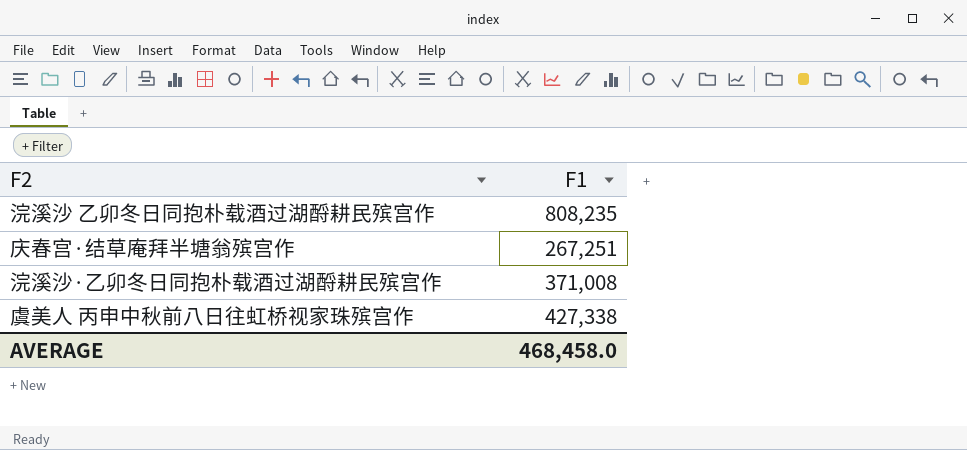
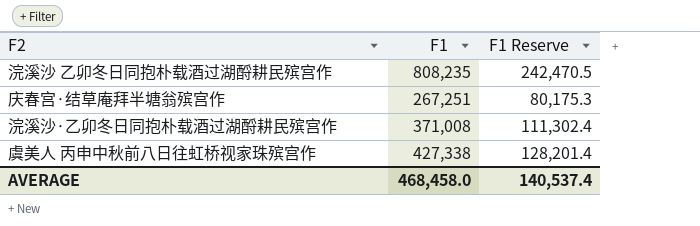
column F1 Reserve | formula: none -> [F1] * 0.3

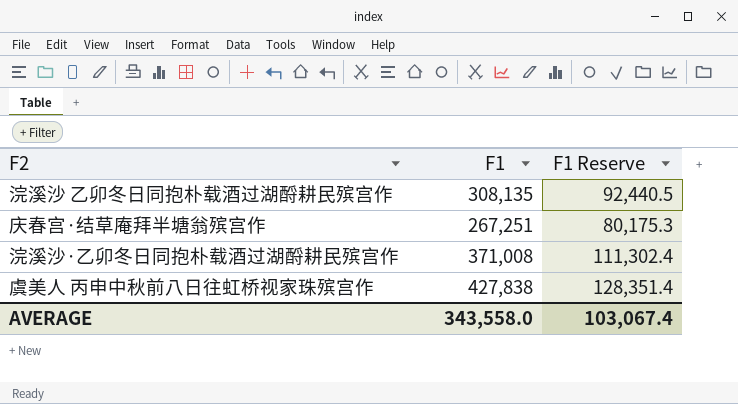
浣溪沙 乙卯冬日同抱朴载酒过湖酹耕民殡宫作 | F1: 808,235 -> 308,135
浣溪沙 乙卯冬日同抱朴载酒过湖酹耕民殡宫作 | F1 Reserve: 242,470.5 -> 92,440.5
虞美人 丙申中秋前八日往虹桥视家珠殡宫作 | F1: 427,338 -> 427,838
虞美人 丙申中秋前八日往虹桥视家珠殡宫作 | F1 Reserve: 128,201.4 -> 128,351.4
AVERAGE | F1: 468,458.0 -> 343,558.0
AVERAGE | F1 Reserve: 140,537.4 -> 103,067.4

